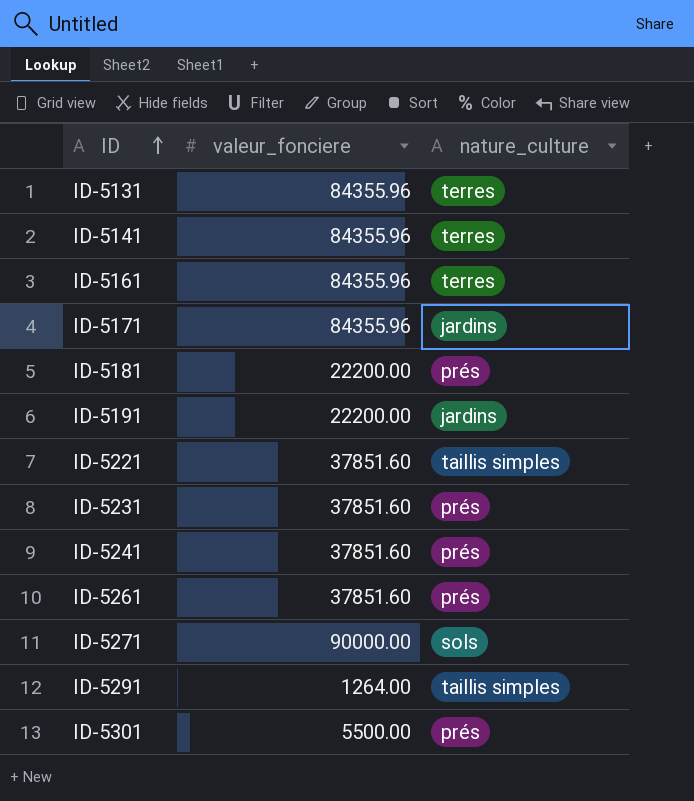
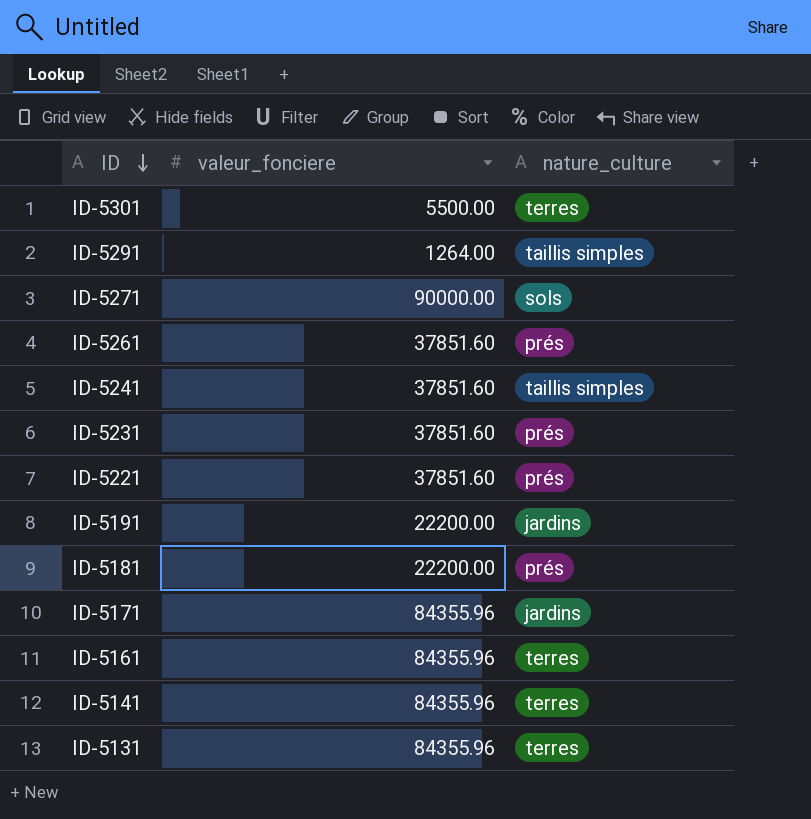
row order: ID ascending -> ID descending
ID-5301 | nature_culture: prés -> terres
ID-5241 | nature_culture: prés -> taillis simples
ID-5221 | nature_culture: taillis simples -> prés

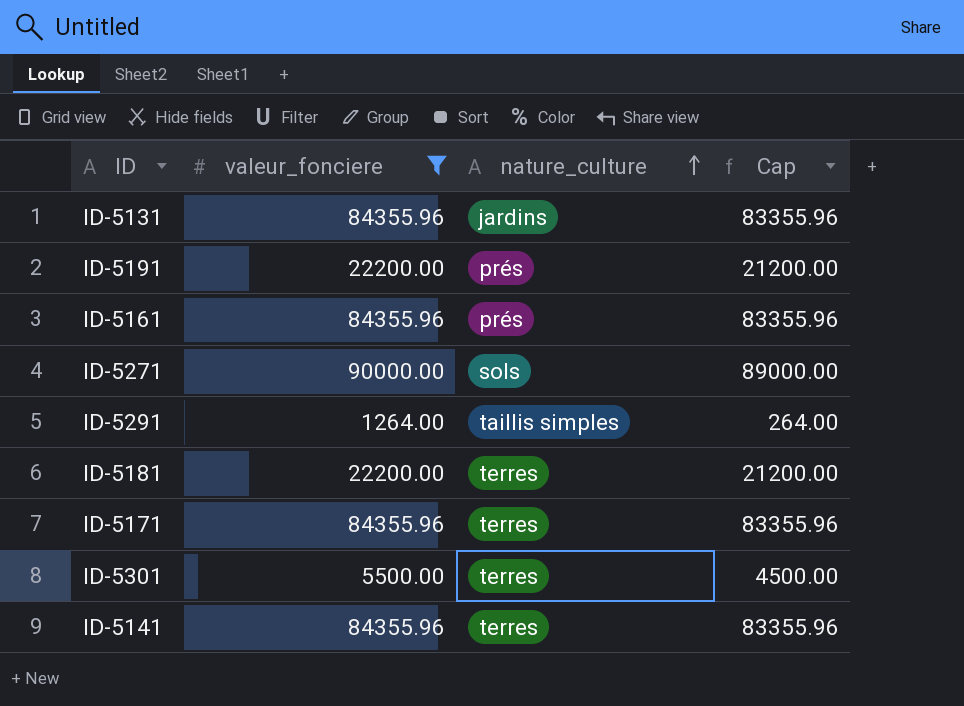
filter: none -> valeur_fonciere != 37851.60
row order: ID descending -> nature_culture ascending
column Cap | formula: none -> [valeur_fonciere] - 1000
ID-5131 | nature_culture: terres -> jardins
ID-5191 | nature_culture: jardins -> prés
ID-5161 | nature_culture: terres -> prés
ID-5181 | nature_culture: prés -> terres
ID-5171 | nature_culture: jardins -> terres

